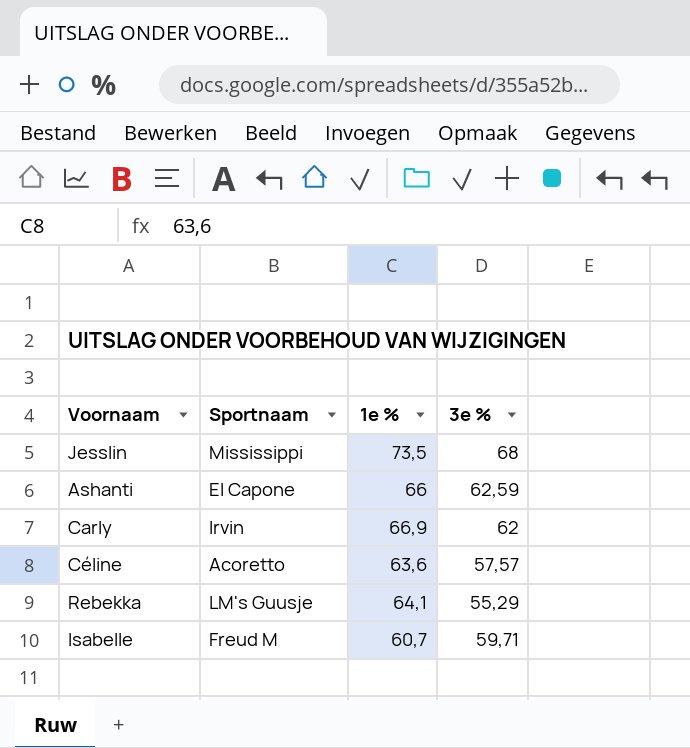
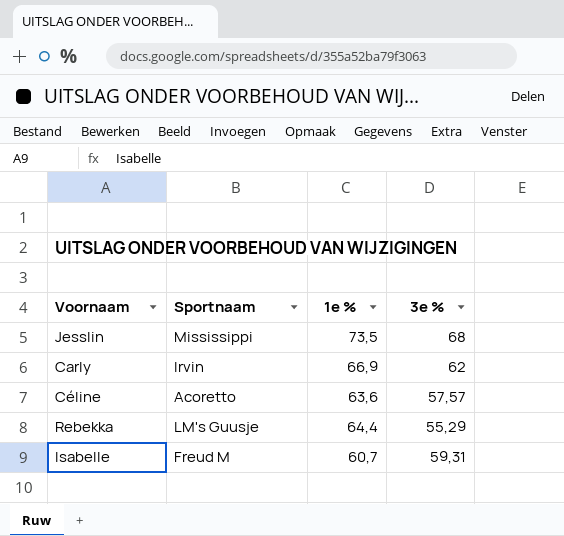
row Ashanti: El Capone | 66 | 62,59 -> none
Rebekka | 1e %: 64,1 -> 64,4
Isabelle | 3e %: 59,71 -> 59,31

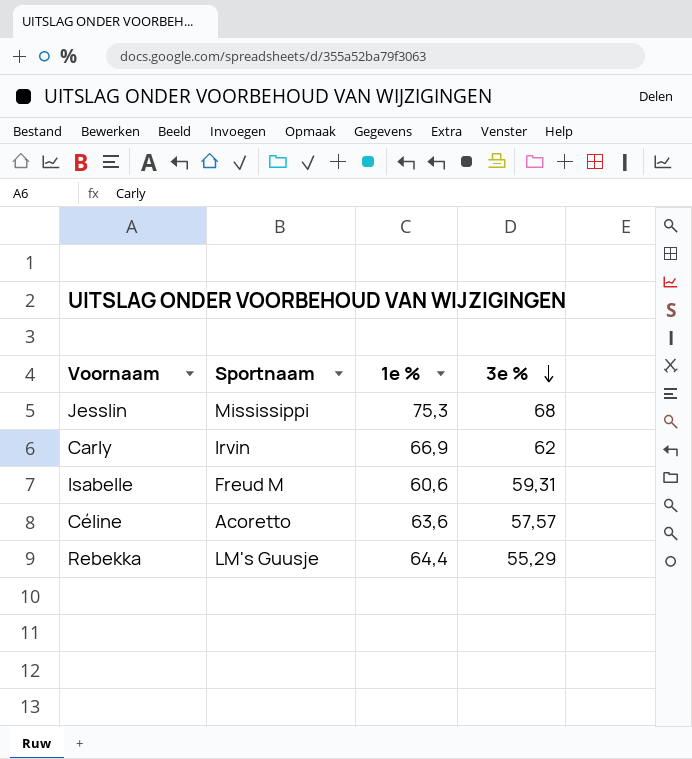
row order: none -> 3e % descending
Jesslin | 1e %: 73,5 -> 75,3
Isabelle | 1e %: 60,7 -> 60,6

